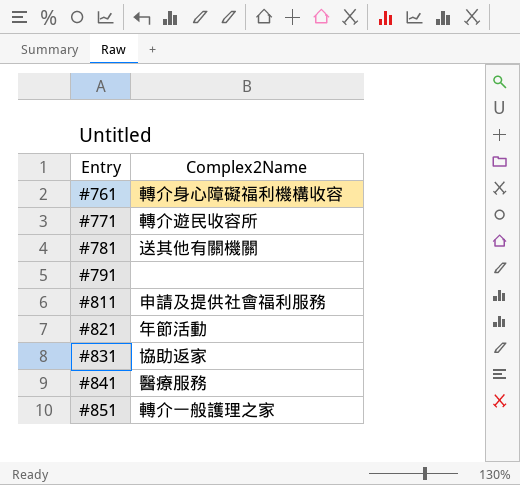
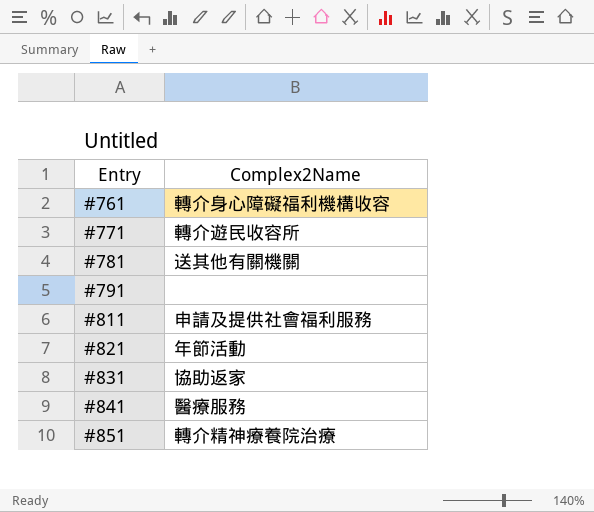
#851 | Complex2Name: 轉介一般護理之家 -> 轉介精神療養院治療

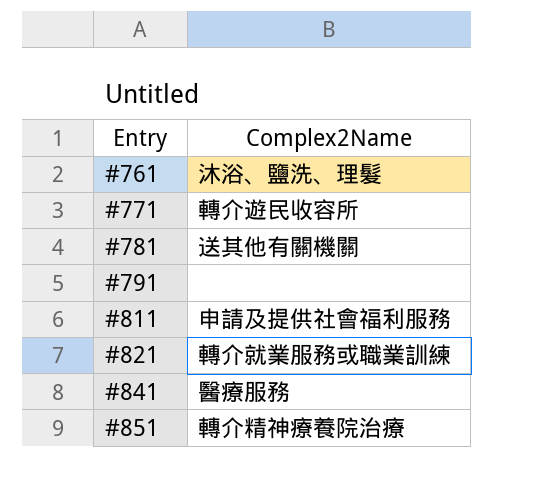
row #831: 協助返家 -> none
#761 | Complex2Name: 轉介身心障礙福利機構收容 -> 沐浴、鹽洗、理髮
#821 | Complex2Name: 年節活動 -> 轉介就業服務或職業訓練

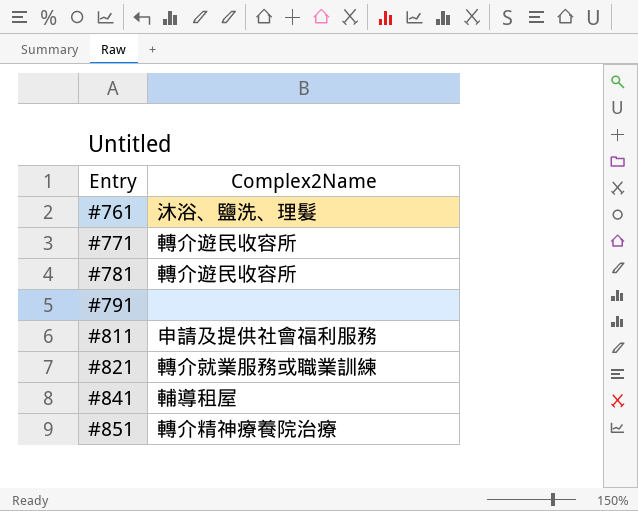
#781 | Complex2Name: 送其他有關機關 -> 轉介遊民收容所
#841 | Complex2Name: 醫療服務 -> 輔導租屋

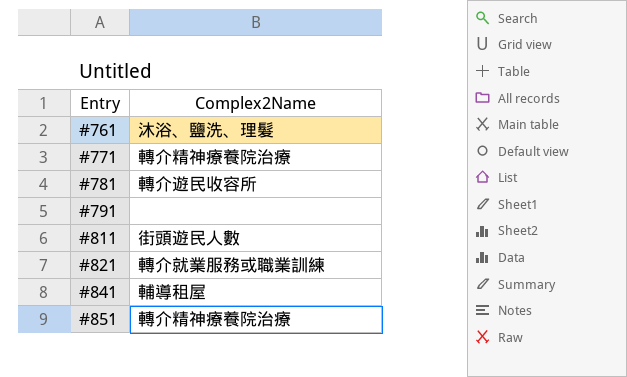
#771 | Complex2Name: 轉介遊民收容所 -> 轉介精神療養院治療
#811 | Complex2Name: 申請及提供社會福利服務 -> 街頭遊民人數

